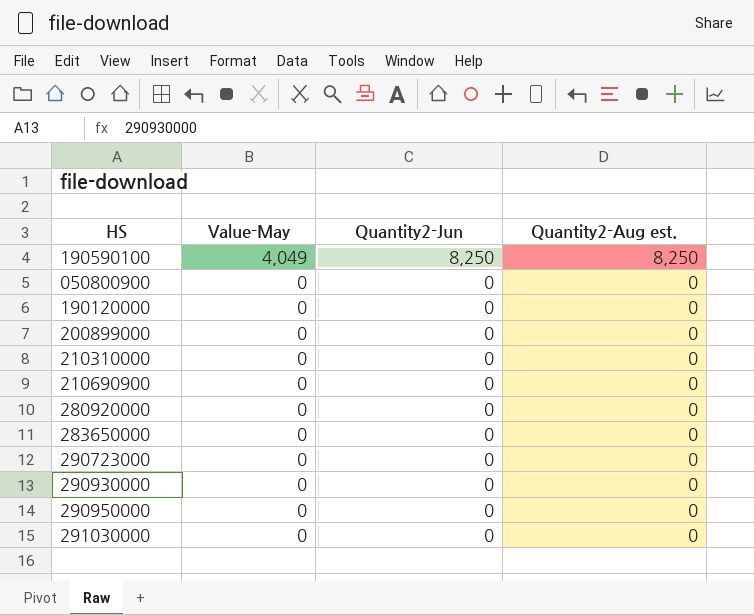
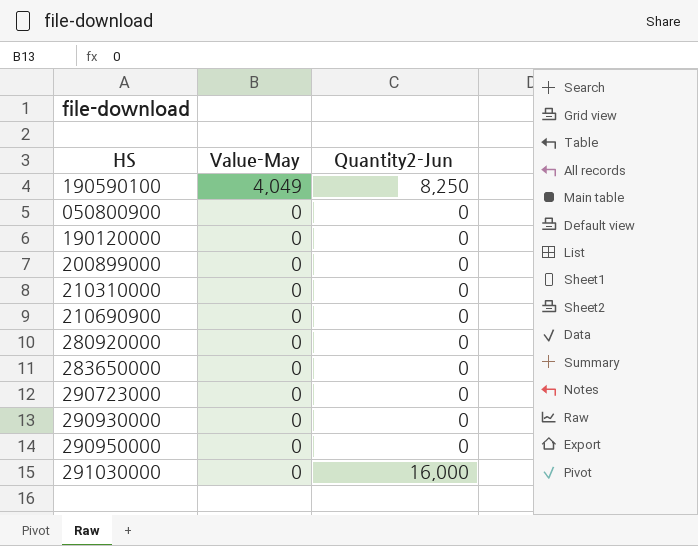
column Quantity2-Aug est. | position: 4 -> none
291030000 | Quantity2-Jun: 0 -> 16,000

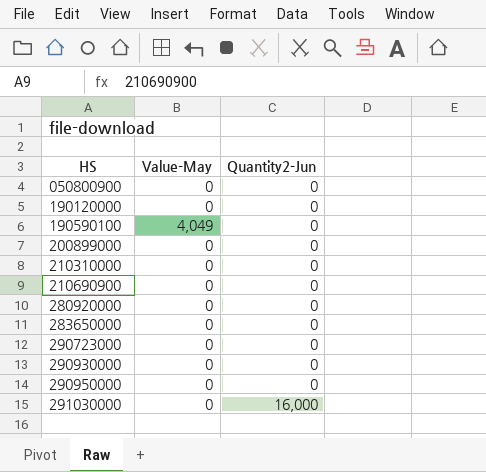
row order: Value-May descending -> HS ascending
190590100 | Quantity2-Jun: 8,250 -> 0

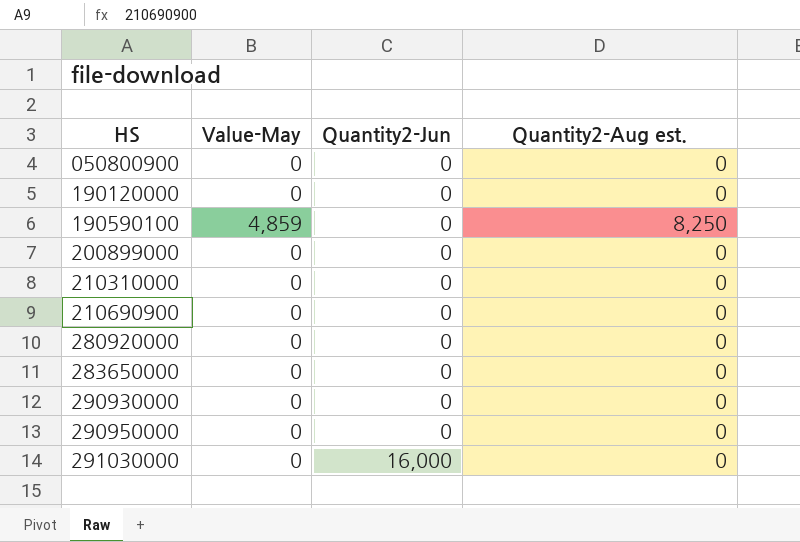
column Quantity2-Aug est. | position: none -> 4
row 290723000: 0 | 0 -> none
190590100 | Value-May: 4,049 -> 4,859

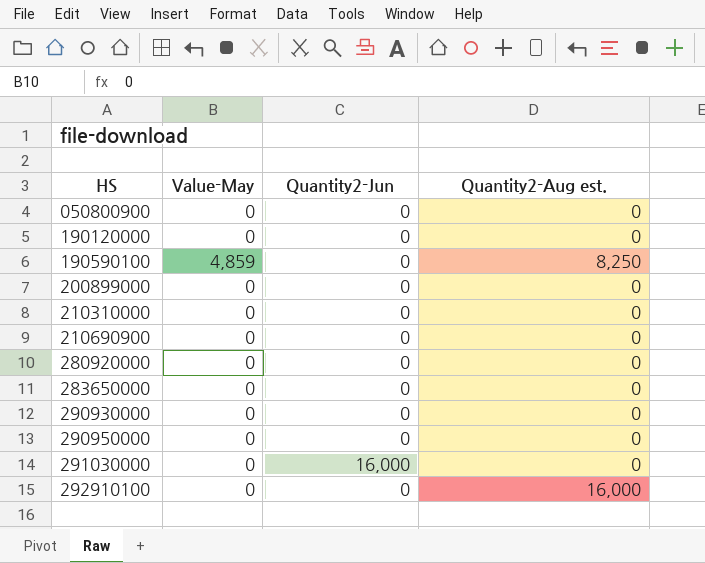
row 292910100: none -> 0 | 0 | 16,000

